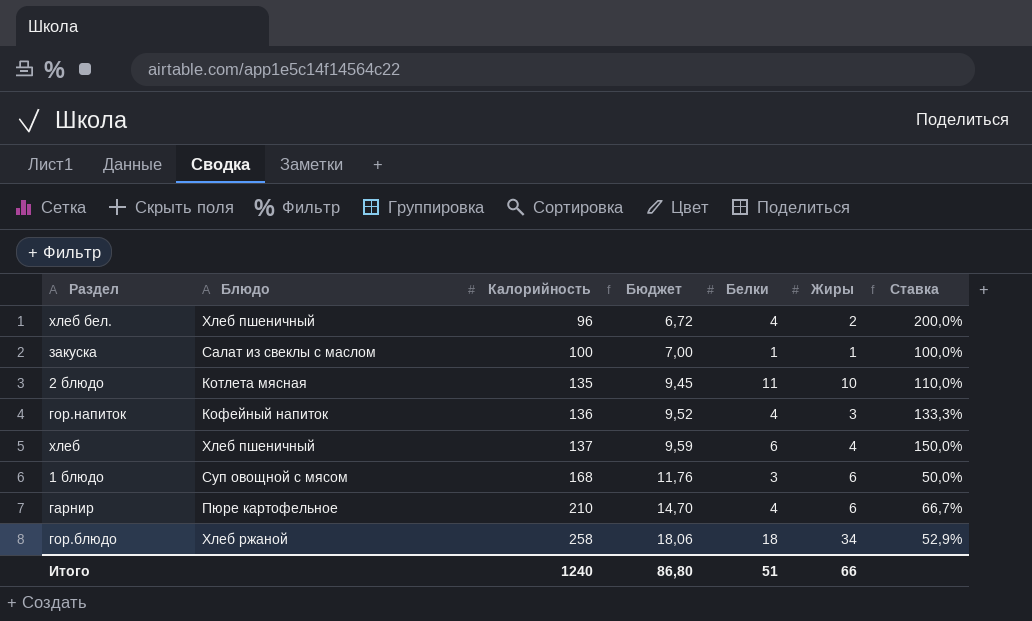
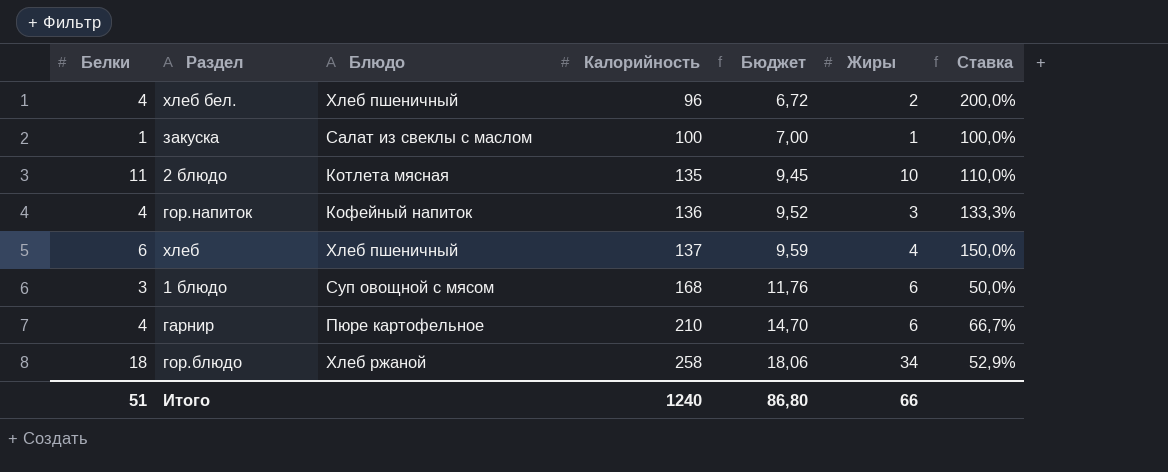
column Белки | position: 5 -> 1

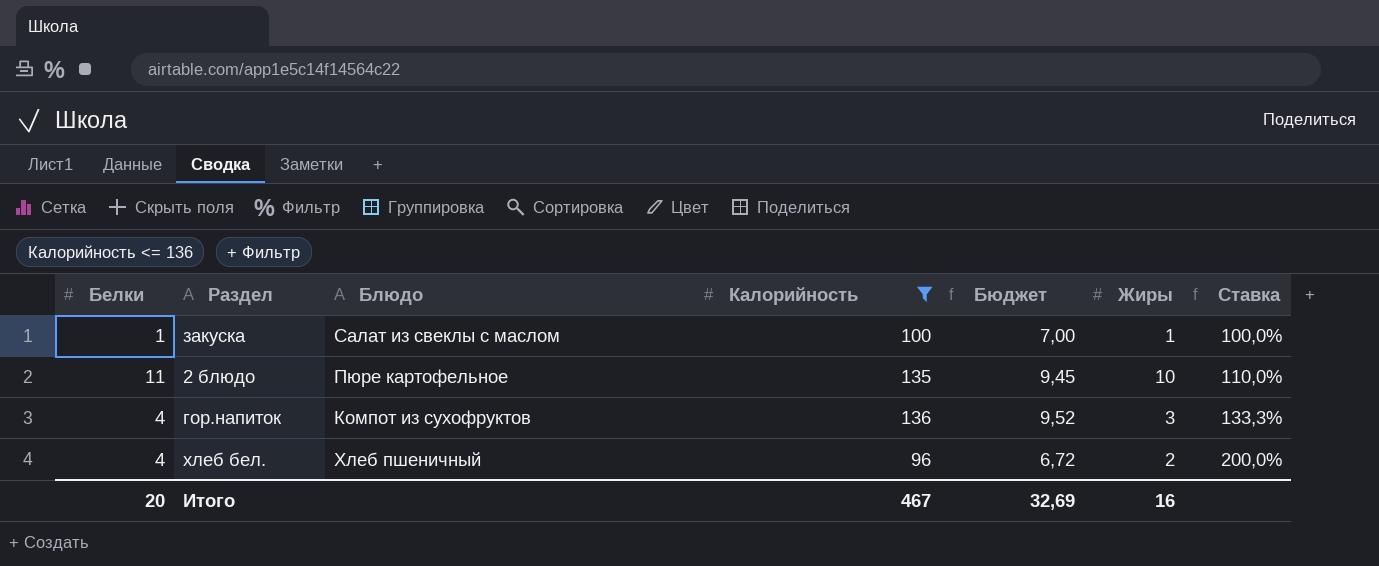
filter: none -> Калорийность <= 136
row order: Калорийность ascending -> Ставка ascending
2 блюдо | Блюдо: Котлета мясная -> Пюре картофельное
гор.напиток | Блюдо: Кофейный напиток -> Компот из сухофруктов
Итого | Белки: 51 -> 20
Итого | Калорийность: 1240 -> 467
Итого | Бюджет: 86,80 -> 32,69
Итого | Жиры: 66 -> 16

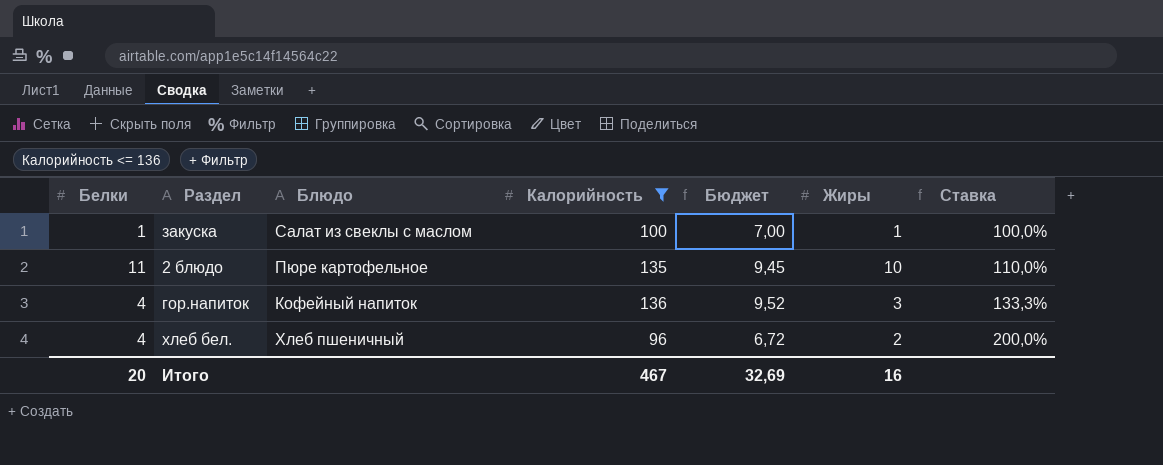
гор.напиток | Блюдо: Компот из сухофруктов -> Кофейный напиток

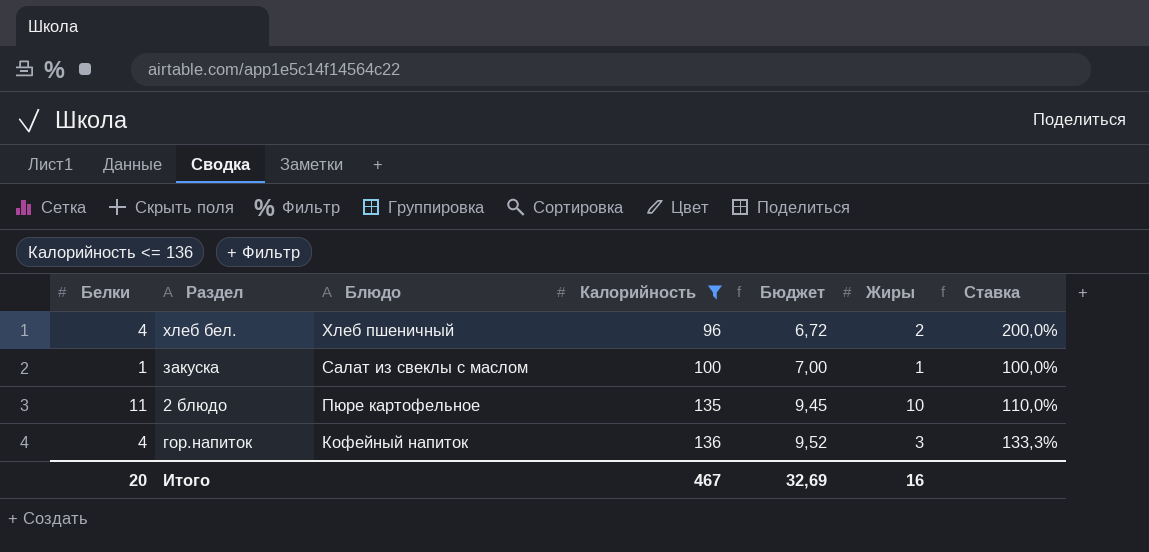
row order: Ставка ascending -> Блюдо descending

